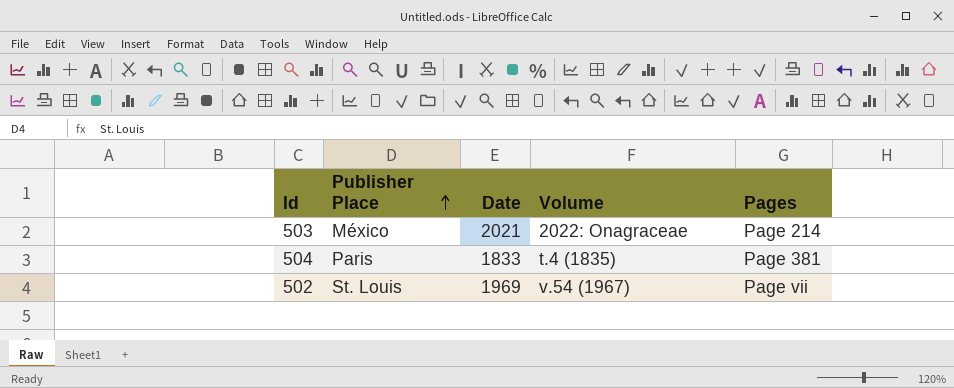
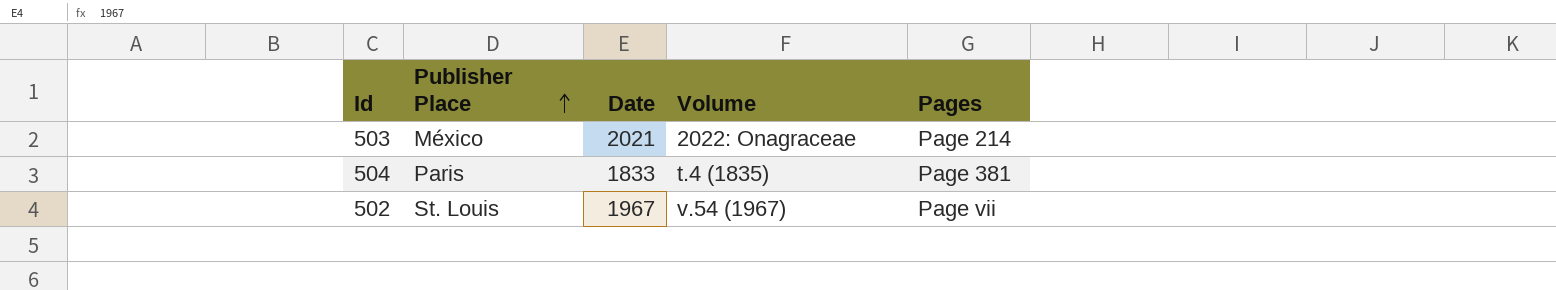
502 | Date: 1969 -> 1967

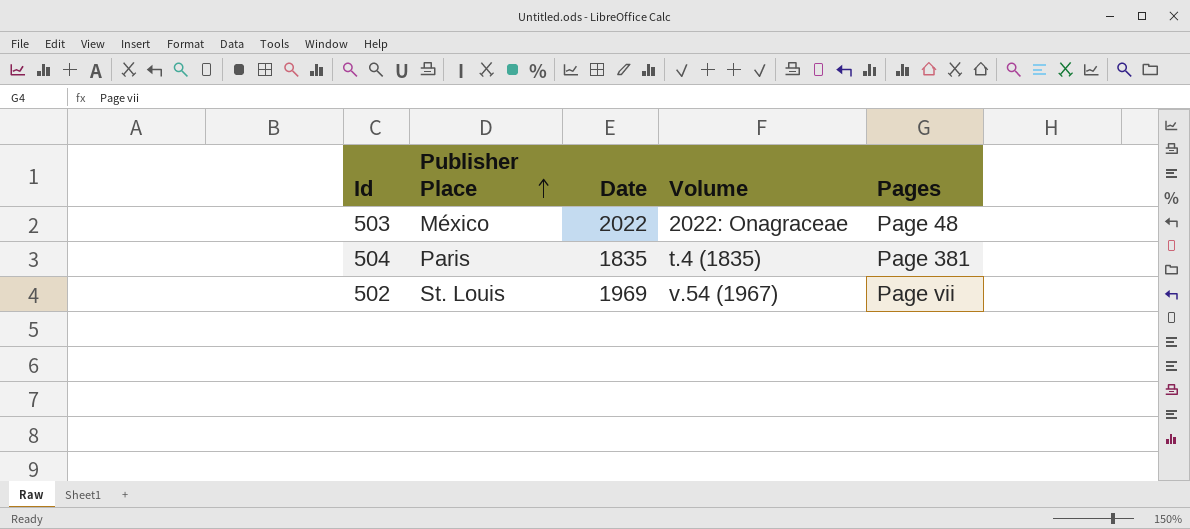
503 | Date: 2021 -> 2022
503 | Pages: Page 214 -> Page 48
504 | Date: 1833 -> 1835
502 | Date: 1967 -> 1969

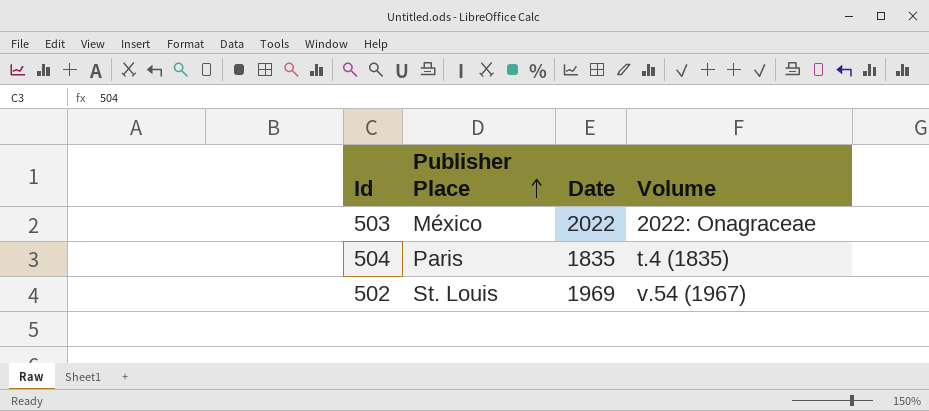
column Pages | position: 5 -> none

